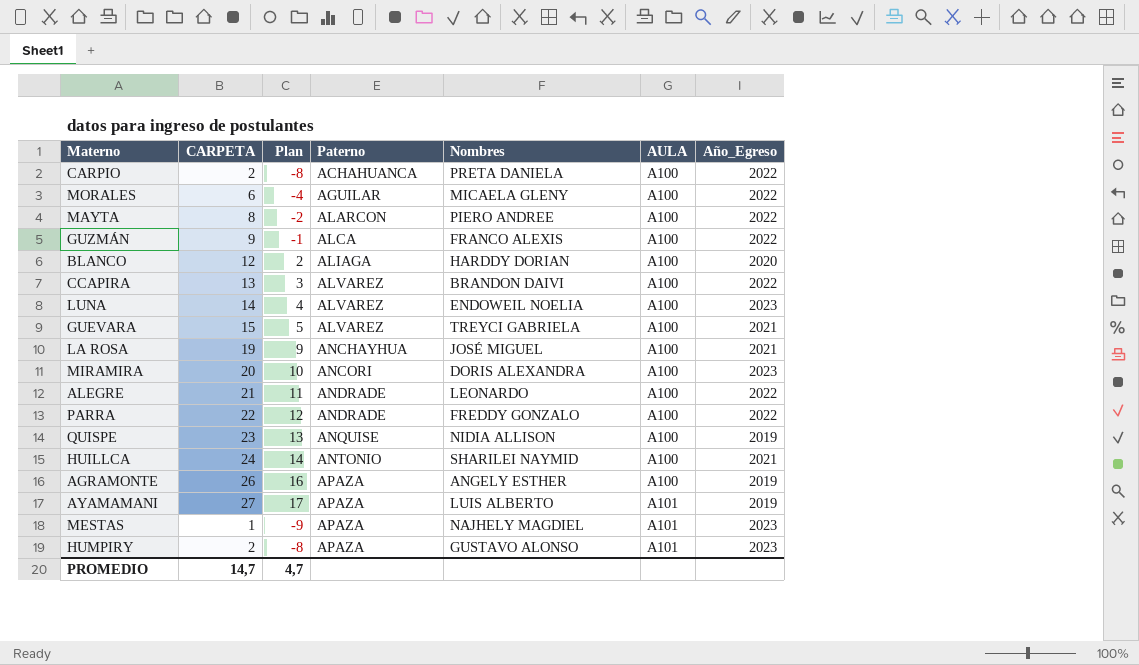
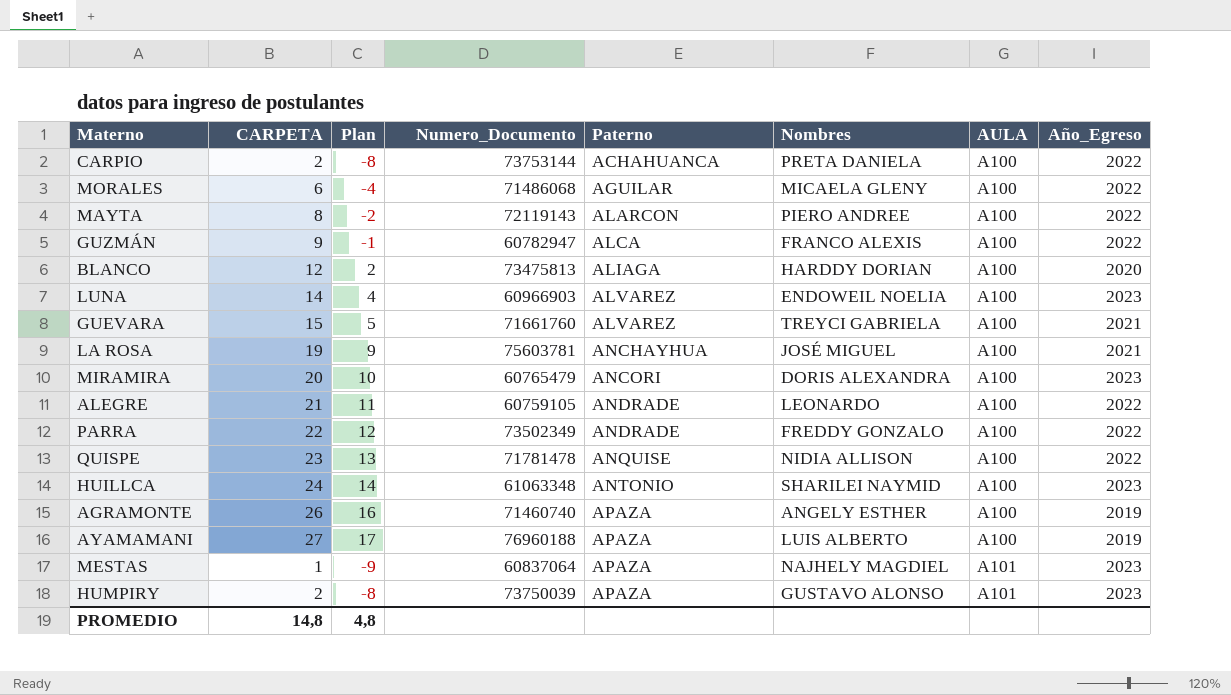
column Numero_Documento | position: none -> 4
row CCAPIRA: 13 | 3 | ALVAREZ | BRANDON DAIVI | A100 | 2022 -> none
QUISPE | Año_Egreso: 2019 -> 2022
HUILLCA | Año_Egreso: 2021 -> 2023
AYAMAMANI | AULA: A101 -> A100
PROMEDIO | CARPETA: 14,7 -> 14,8
PROMEDIO | Plan: 4,7 -> 4,8

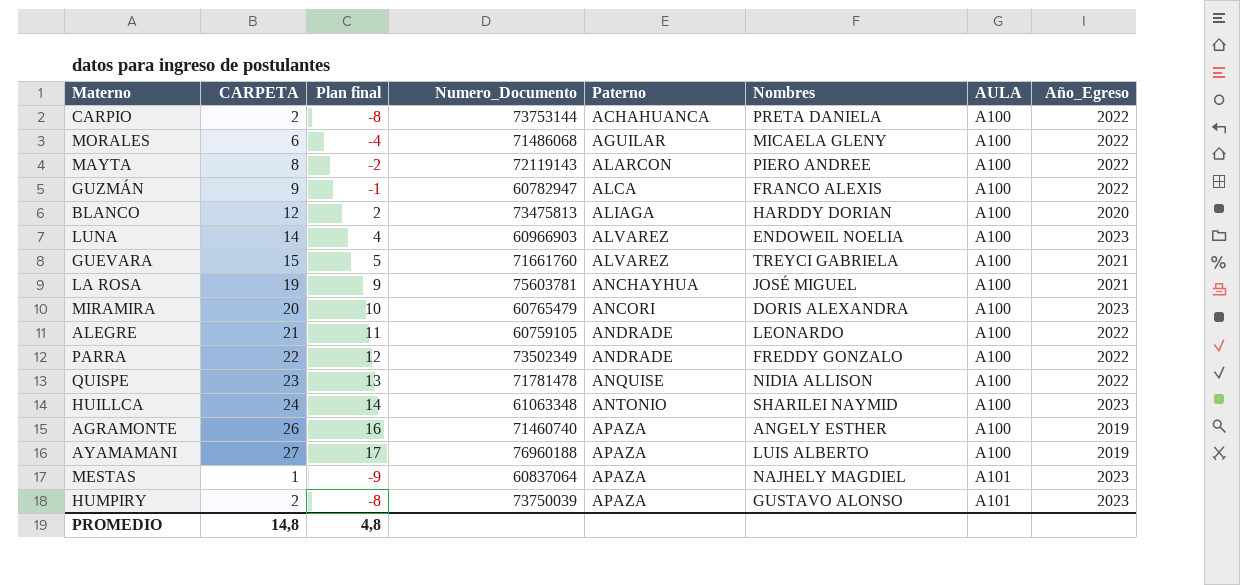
column name: Plan -> Plan final

